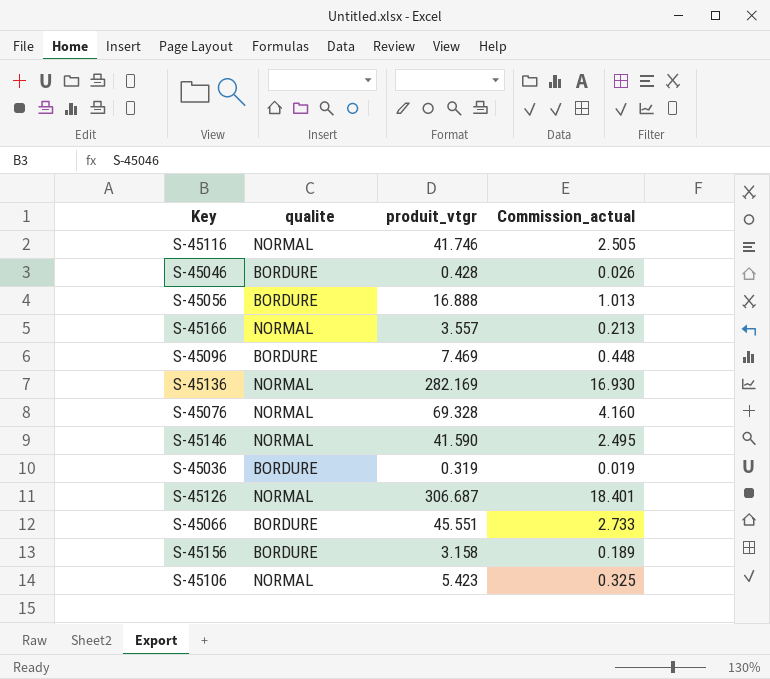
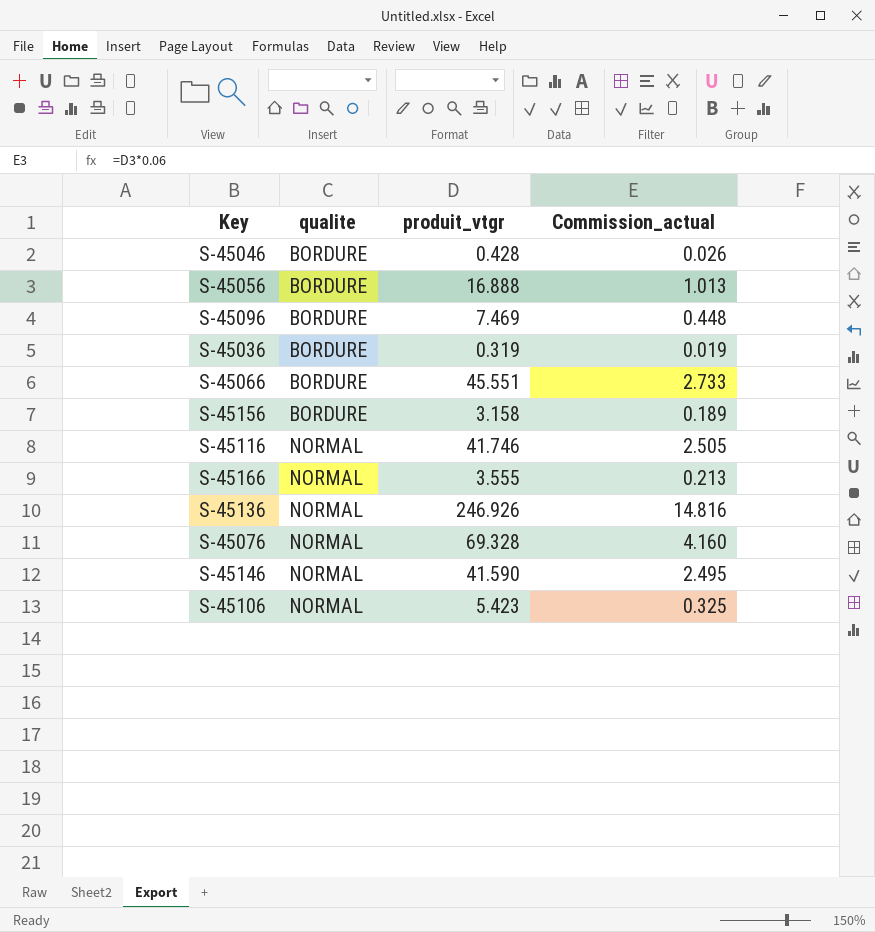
row order: none -> qualite ascending
row S-45126: NORMAL | 306.687 | 18.401 -> none
S-45166 | produit_vtgr: 3.557 -> 3.555
S-45136 | produit_vtgr: 282.169 -> 246.926
S-45136 | Commission_actual: 16.930 -> 14.816

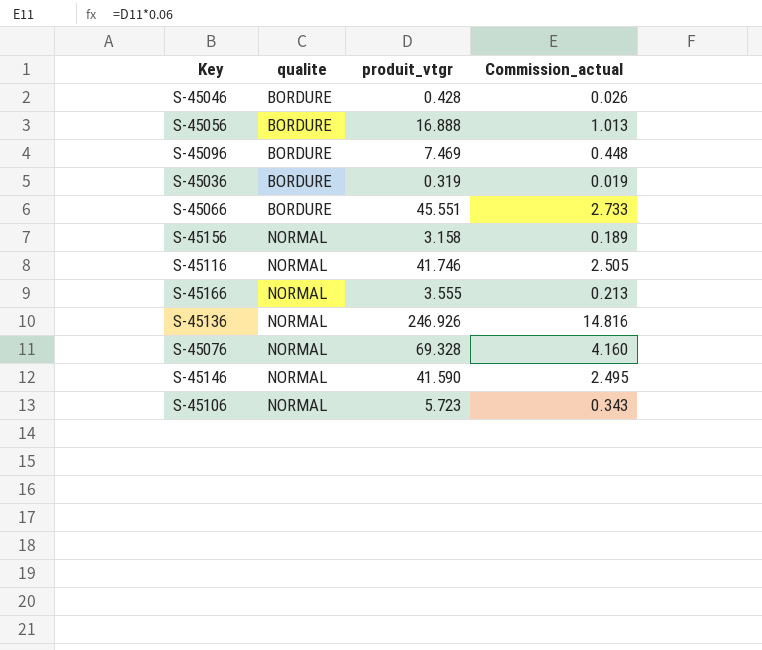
S-45156 | qualite: BORDURE -> NORMAL
S-45106 | produit_vtgr: 5.423 -> 5.723
S-45106 | Commission_actual: 0.325 -> 0.343

